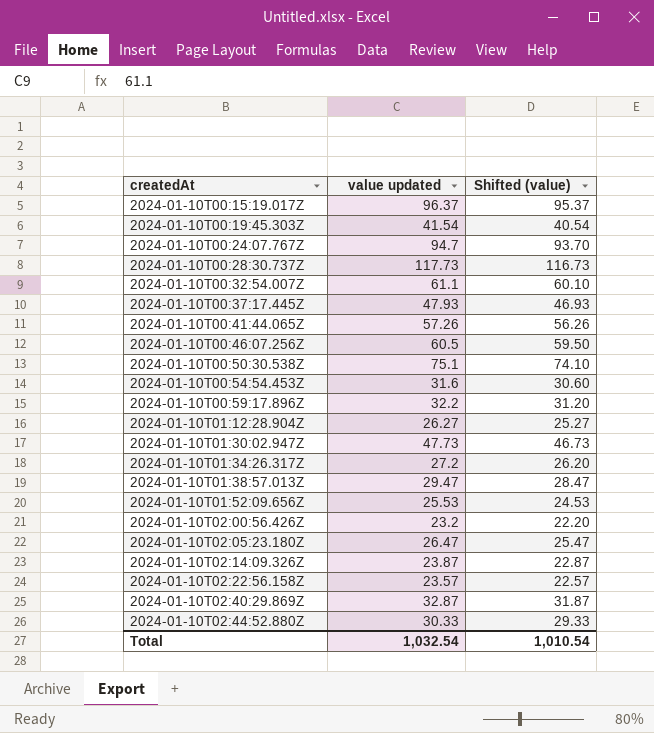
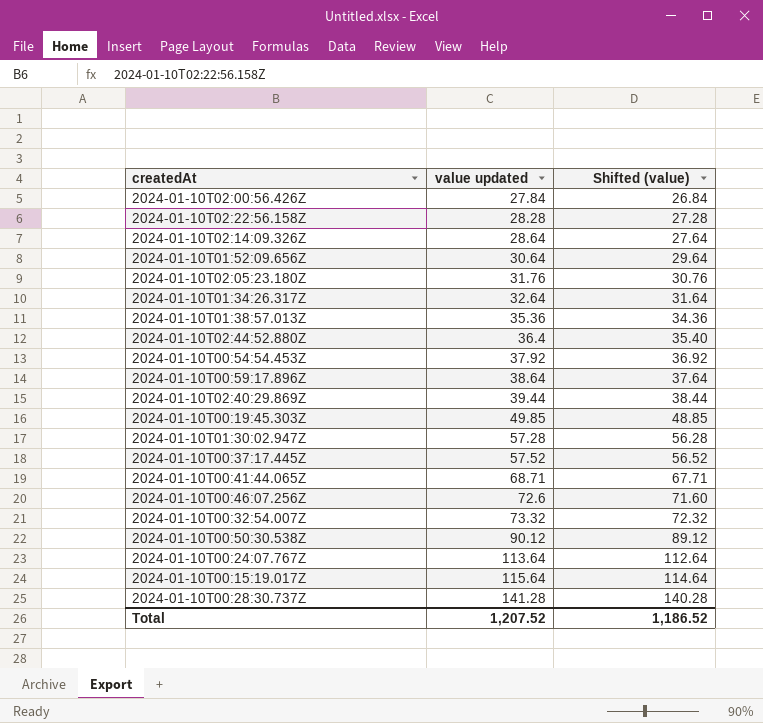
row order: createdAt ascending -> value updated ascending
row 2024-01-10T01:12:28.904Z: 26.27 | 25.27 -> none
2024-01-10T02:00:56.426Z | value updated: 23.2 -> 27.84
2024-01-10T02:00:56.426Z | Shifted (value): 22.20 -> 26.84
2024-01-10T02:22:56.158Z | value updated: 23.57 -> 28.28
2024-01-10T02:22:56.158Z | Shifted (value): 22.57 -> 27.28
2024-01-10T02:14:09.326Z | value updated: 23.87 -> 28.64
2024-01-10T02:14:09.326Z | Shifted (value): 22.87 -> 27.64
2024-01-10T01:52:09.656Z | value updated: 25.53 -> 30.64
2024-01-10T01:52:09.656Z | Shifted (value): 24.53 -> 29.64
2024-01-10T02:05:23.180Z | value updated: 26.47 -> 31.76
2024-01-10T02:05:23.180Z | Shifted (value): 25.47 -> 30.76
2024-01-10T01:34:26.317Z | value updated: 27.2 -> 32.64
2024-01-10T01:34:26.317Z | Shifted (value): 26.20 -> 31.64
2024-01-10T01:38:57.013Z | value updated: 29.47 -> 35.36
2024-01-10T01:38:57.013Z | Shifted (value): 28.47 -> 34.36
2024-01-10T02:44:52.880Z | value updated: 30.33 -> 36.4
2024-01-10T02:44:52.880Z | Shifted (value): 29.33 -> 35.40
2024-01-10T00:54:54.453Z | value updated: 31.6 -> 37.92
2024-01-10T00:54:54.453Z | Shifted (value): 30.60 -> 36.92
2024-01-10T00:59:17.896Z | value updated: 32.2 -> 38.64
2024-01-10T00:59:17.896Z | Shifted (value): 31.20 -> 37.64
2024-01-10T02:40:29.869Z | value updated: 32.87 -> 39.44
2024-01-10T02:40:29.869Z | Shifted (value): 31.87 -> 38.44
2024-01-10T00:19:45.303Z | value updated: 41.54 -> 49.85
2024-01-10T00:19:45.303Z | Shifted (value): 40.54 -> 48.85
2024-01-10T01:30:02.947Z | value updated: 47.73 -> 57.28
2024-01-10T01:30:02.947Z | Shifted (value): 46.73 -> 56.28
2024-01-10T00:37:17.445Z | value updated: 47.93 -> 57.52
2024-01-10T00:37:17.445Z | Shifted (value): 46.93 -> 56.52
2024-01-10T00:41:44.065Z | value updated: 57.26 -> 68.71
2024-01-10T00:41:44.065Z | Shifted (value): 56.26 -> 67.71
2024-01-10T00:46:07.256Z | value updated: 60.5 -> 72.6
2024-01-10T00:46:07.256Z | Shifted (value): 59.50 -> 71.60
2024-01-10T00:32:54.007Z | value updated: 61.1 -> 73.32
2024-01-10T00:32:54.007Z | Shifted (value): 60.10 -> 72.32
2024-01-10T00:50:30.538Z | value updated: 75.1 -> 90.12
2024-01-10T00:50:30.538Z | Shifted (value): 74.10 -> 89.12
2024-01-10T00:24:07.767Z | value updated: 94.7 -> 113.64
2024-01-10T00:24:07.767Z | Shifted (value): 93.70 -> 112.64
2024-01-10T00:15:19.017Z | value updated: 96.37 -> 115.64
2024-01-10T00:15:19.017Z | Shifted (value): 95.37 -> 114.64
2024-01-10T00:28:30.737Z | value updated: 117.73 -> 141.28
2024-01-10T00:28:30.737Z | Shifted (value): 116.73 -> 140.28
Total | value updated: 1,032.54 -> 1,207.52
Total | Shifted (value): 1,010.54 -> 1,186.52

